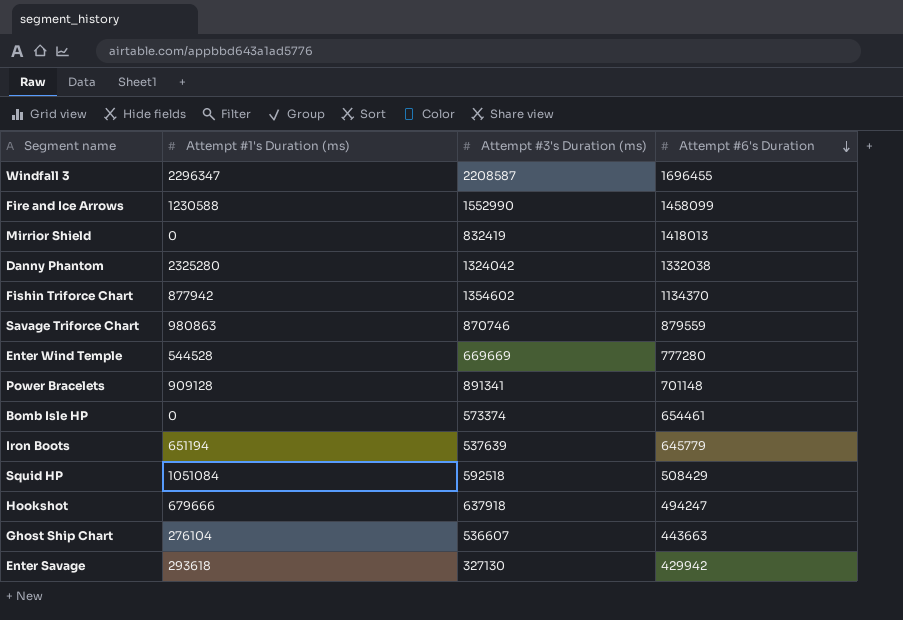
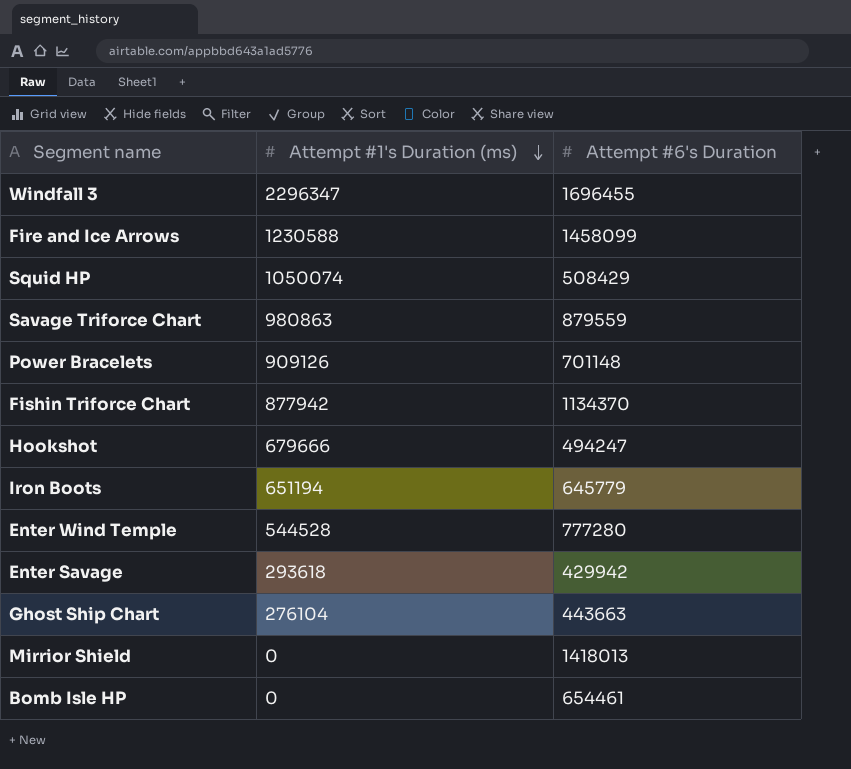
row order: Attempt #6's Duration descending -> Attempt #1's Duration (ms) descending
column Attempt #3's Duration (ms) | position: 3 -> none
row Danny Phantom: 2325280 | 1324042 | 1332038 -> none
Squid HP | Attempt #1's Duration (ms): 1051084 -> 1050074
Power Bracelets | Attempt #1's Duration (ms): 909128 -> 909126

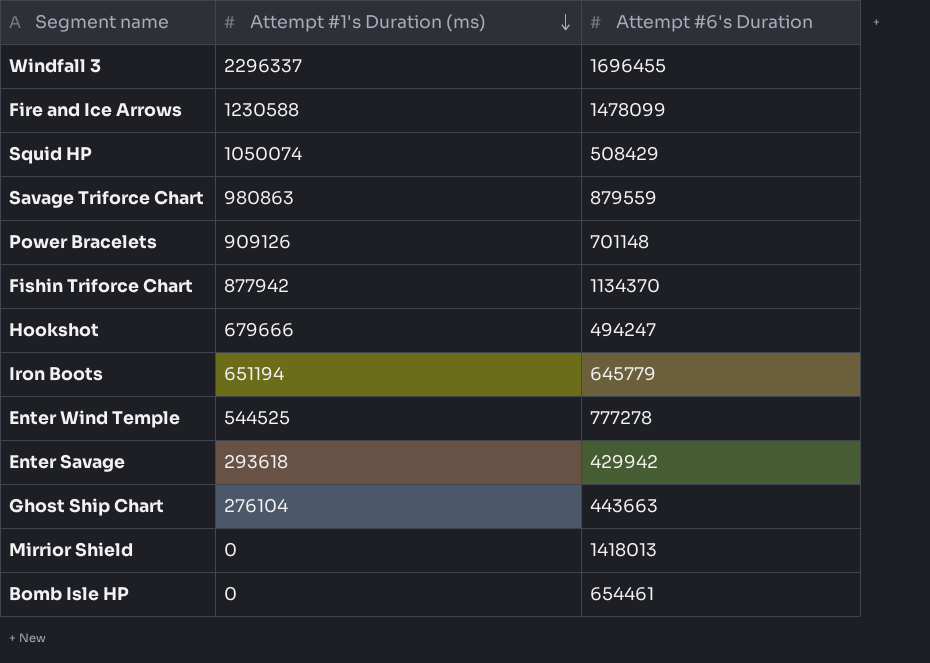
Windfall 3 | Attempt #1's Duration (ms): 2296347 -> 2296337
Fire and Ice Arrows | Attempt #6's Duration: 1458099 -> 1478099
Enter Wind Temple | Attempt #1's Duration (ms): 544528 -> 544525
Enter Wind Temple | Attempt #6's Duration: 777280 -> 777278

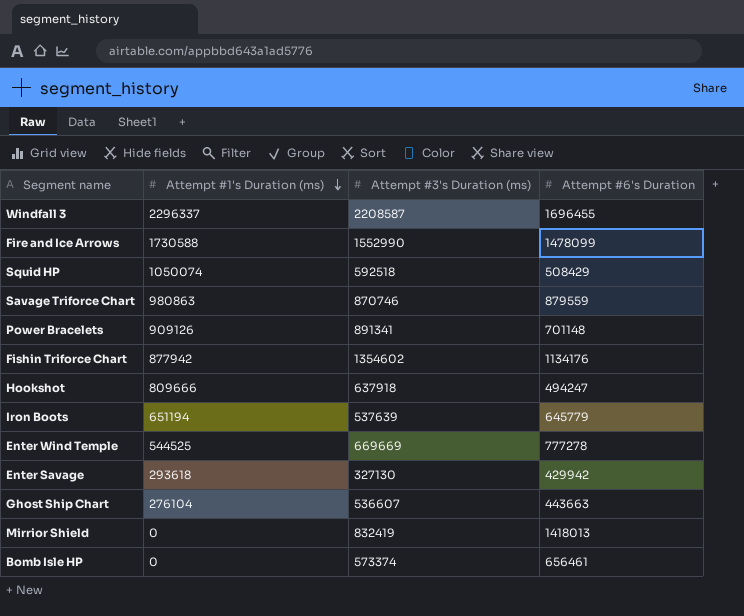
column Attempt #3's Duration (ms) | position: none -> 3
Fire and Ice Arrows | Attempt #1's Duration (ms): 1230588 -> 1730588
Fishin Triforce Chart | Attempt #6's Duration: 1134370 -> 1134176
Hookshot | Attempt #1's Duration (ms): 679666 -> 809666
Bomb Isle HP | Attempt #6's Duration: 654461 -> 656461

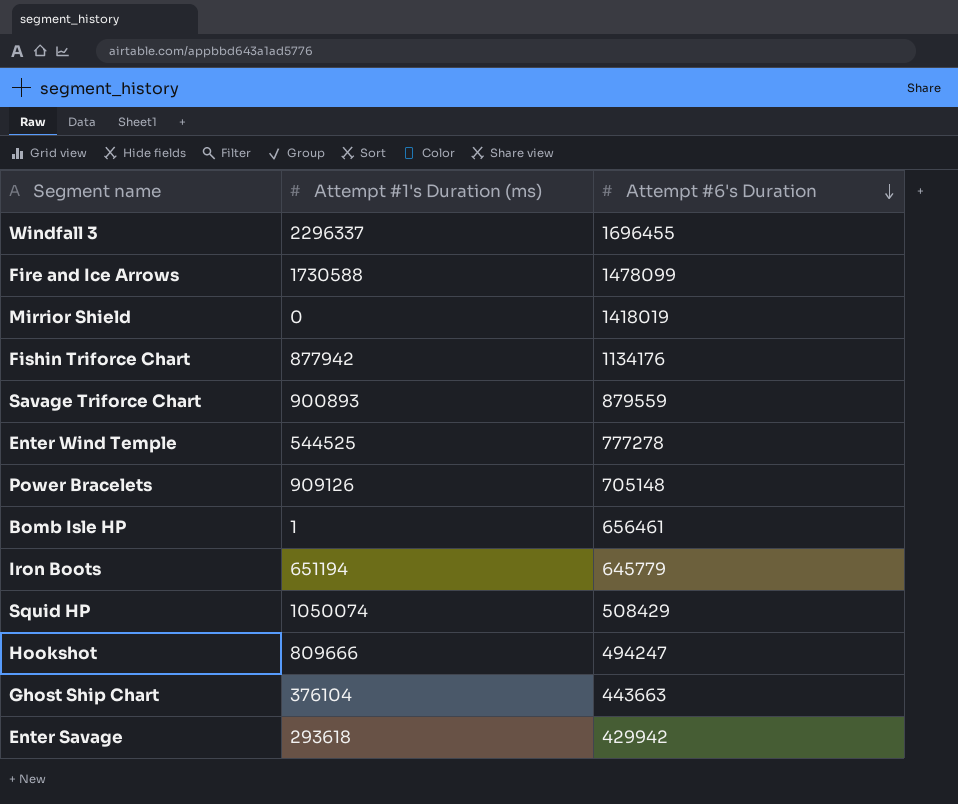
row order: Attempt #1's Duration (ms) descending -> Attempt #6's Duration descending
column Attempt #3's Duration (ms) | position: 3 -> none
Mirrior Shield | Attempt #6's Duration: 1418013 -> 1418019
Savage Triforce Chart | Attempt #1's Duration (ms): 980863 -> 900893
Power Bracelets | Attempt #6's Duration: 701148 -> 705148
Bomb Isle HP | Attempt #1's Duration (ms): 0 -> 1
Ghost Ship Chart | Attempt #1's Duration (ms): 276104 -> 376104

